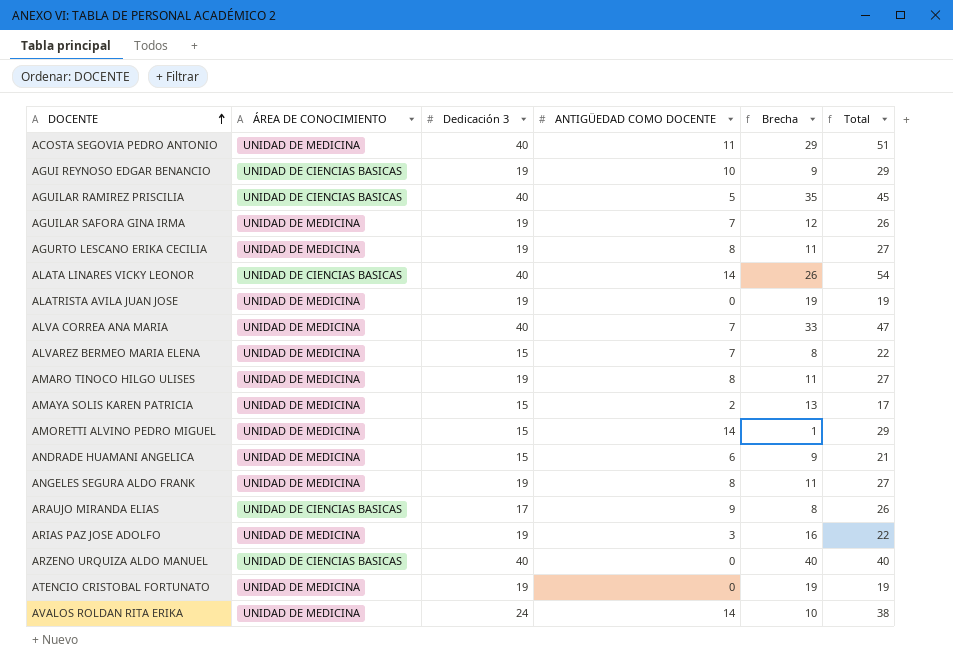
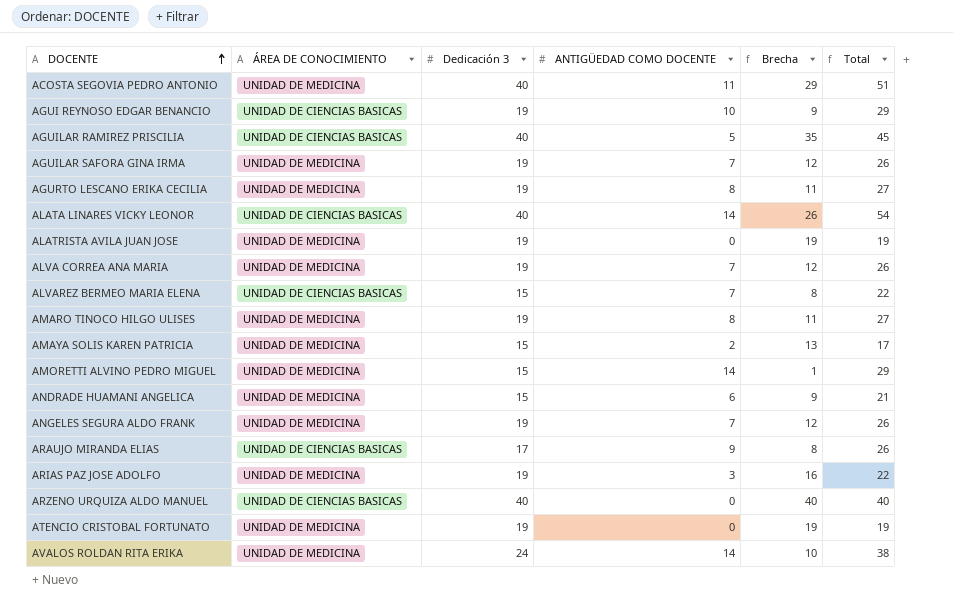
ALVA CORREA ANA MARIA | Dedicación 3: 40 -> 19
ALVA CORREA ANA MARIA | Brecha: 33 -> 12
ALVA CORREA ANA MARIA | Total: 47 -> 26
ALVAREZ BERMEO MARIA ELENA | ÁREA DE CONOCIMIENTO: UNIDAD DE MEDICINA -> UNIDAD DE CIENCIAS BASICAS
ANGELES SEGURA ALDO FRANK | ANTIGÜEDAD COMO DOCENTE: 8 -> 7
ANGELES SEGURA ALDO FRANK | Brecha: 11 -> 12
ANGELES SEGURA ALDO FRANK | Total: 27 -> 26

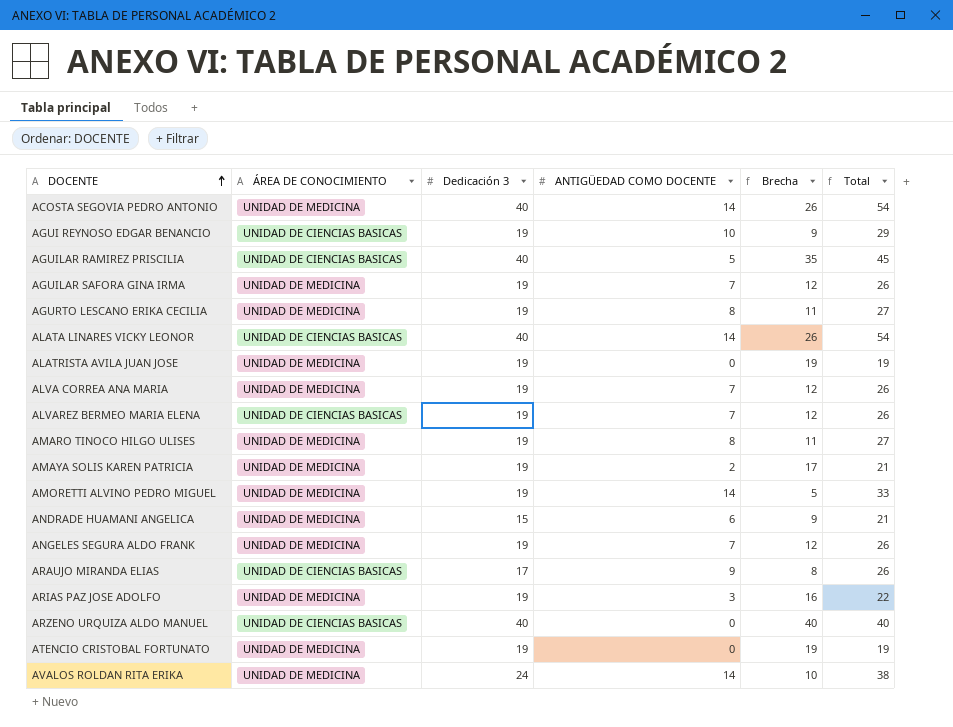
ACOSTA SEGOVIA PEDRO ANTONIO | ANTIGÜEDAD COMO DOCENTE: 11 -> 14
ACOSTA SEGOVIA PEDRO ANTONIO | Brecha: 29 -> 26
ACOSTA SEGOVIA PEDRO ANTONIO | Total: 51 -> 54
ALVAREZ BERMEO MARIA ELENA | Dedicación 3: 15 -> 19
ALVAREZ BERMEO MARIA ELENA | Brecha: 8 -> 12
ALVAREZ BERMEO MARIA ELENA | Total: 22 -> 26
AMAYA SOLIS KAREN PATRICIA | Dedicación 3: 15 -> 19
AMAYA SOLIS KAREN PATRICIA | Brecha: 13 -> 17
AMAYA SOLIS KAREN PATRICIA | Total: 17 -> 21
AMORETTI ALVINO PEDRO MIGUEL | Dedicación 3: 15 -> 19
AMORETTI ALVINO PEDRO MIGUEL | Brecha: 1 -> 5
AMORETTI ALVINO PEDRO MIGUEL | Total: 29 -> 33

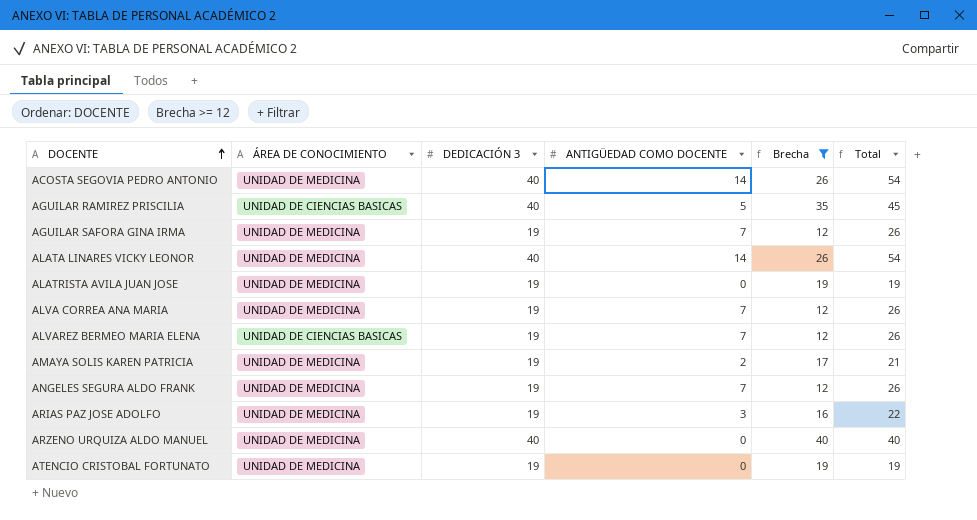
filter: none -> Brecha >= 12
column name: Dedicación 3 -> DEDICACIÓN 3
ALATA LINARES VICKY LEONOR | ÁREA DE CONOCIMIENTO: UNIDAD DE CIENCIAS BASICAS -> UNIDAD DE MEDICINA
ARZENO URQUIZA ALDO MANUEL | ÁREA DE CONOCIMIENTO: UNIDAD DE CIENCIAS BASICAS -> UNIDAD DE MEDICINA

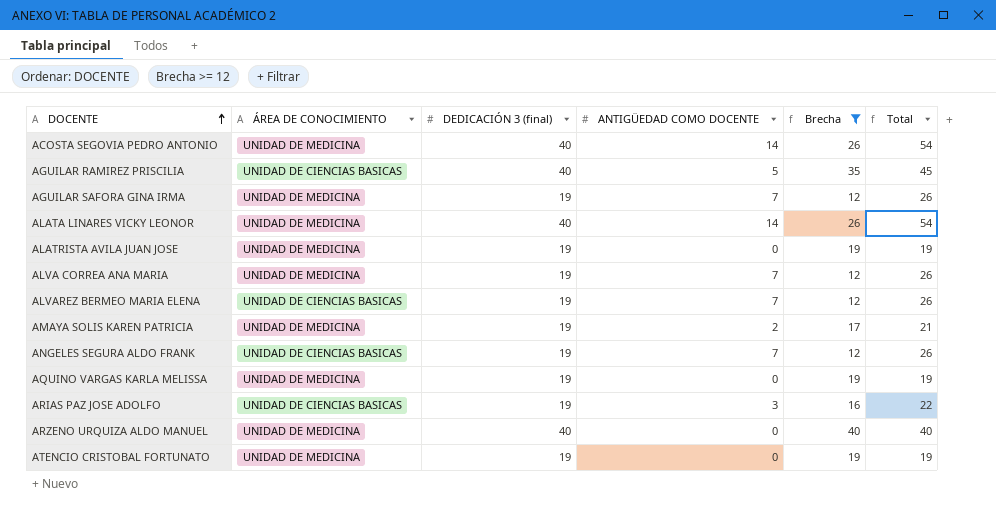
column name: DEDICACIÓN 3 -> DEDICACIÓN 3 (final)
ANGELES SEGURA ALDO FRANK | ÁREA DE CONOCIMIENTO: UNIDAD DE MEDICINA -> UNIDAD DE CIENCIAS BASICAS
row AQUINO VARGAS KARLA MELISSA: none -> UNIDAD DE MEDICINA | 19 | 0 | 19 | 19
ARIAS PAZ JOSE ADOLFO | ÁREA DE CONOCIMIENTO: UNIDAD DE MEDICINA -> UNIDAD DE CIENCIAS BASICAS

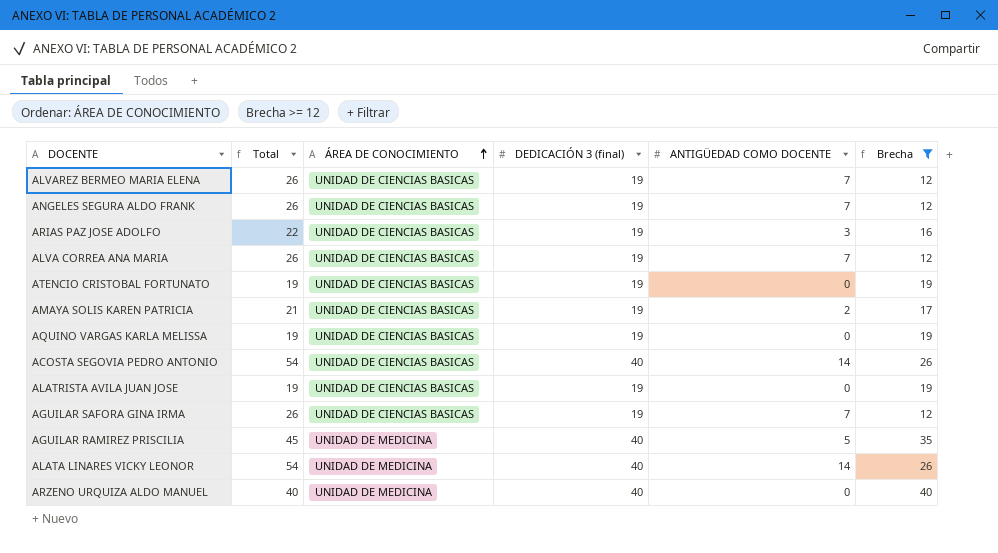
row order: DOCENTE ascending -> ÁREA DE CONOCIMIENTO ascending
column Total | position: 6 -> 2
ALVA CORREA ANA MARIA | ÁREA DE CONOCIMIENTO: UNIDAD DE MEDICINA -> UNIDAD DE CIENCIAS BASICAS
ATENCIO CRISTOBAL FORTUNATO | ÁREA DE CONOCIMIENTO: UNIDAD DE MEDICINA -> UNIDAD DE CIENCIAS BASICAS
AMAYA SOLIS KAREN PATRICIA | ÁREA DE CONOCIMIENTO: UNIDAD DE MEDICINA -> UNIDAD DE CIENCIAS BASICAS
AQUINO VARGAS KARLA MELISSA | ÁREA DE CONOCIMIENTO: UNIDAD DE MEDICINA -> UNIDAD DE CIENCIAS BASICAS
ACOSTA SEGOVIA PEDRO ANTONIO | ÁREA DE CONOCIMIENTO: UNIDAD DE MEDICINA -> UNIDAD DE CIENCIAS BASICAS
ALATRISTA AVILA JUAN JOSE | ÁREA DE CONOCIMIENTO: UNIDAD DE MEDICINA -> UNIDAD DE CIENCIAS BASICAS
AGUILAR SAFORA GINA IRMA | ÁREA DE CONOCIMIENTO: UNIDAD DE MEDICINA -> UNIDAD DE CIENCIAS BASICAS
AGUILAR RAMIREZ PRISCILIA | ÁREA DE CONOCIMIENTO: UNIDAD DE CIENCIAS BASICAS -> UNIDAD DE MEDICINA

